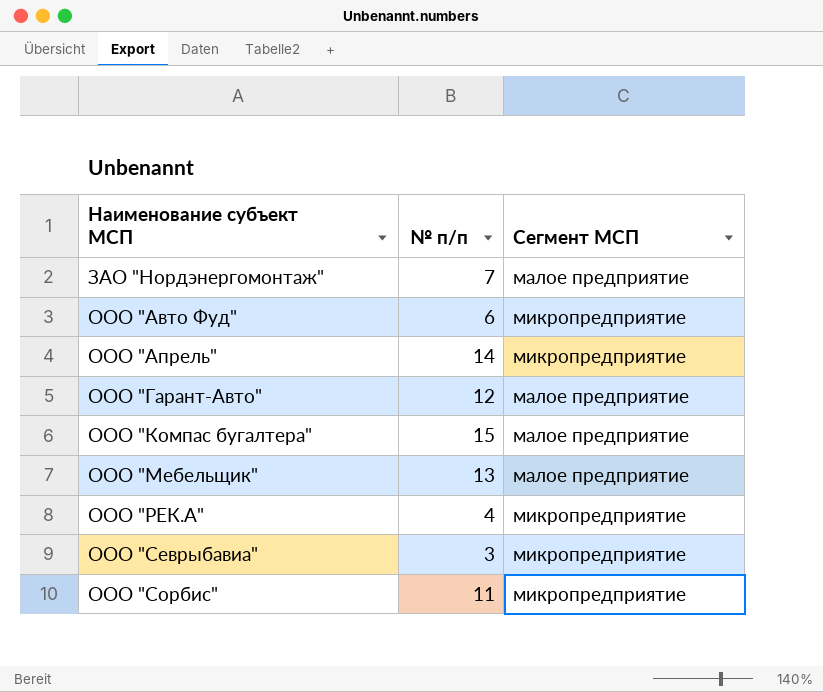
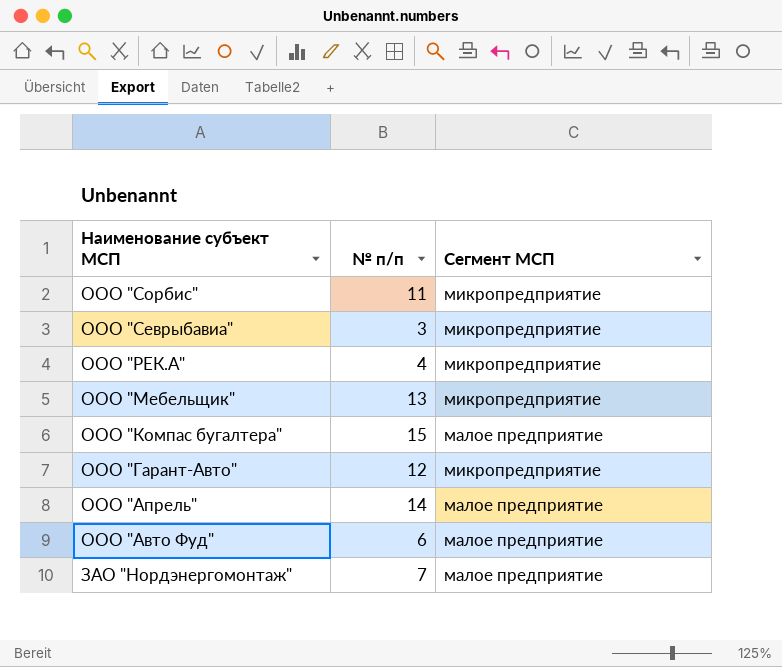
row order: Наименование субъект МСП ascending -> Наименование субъект МСП descending
ООО "Мебельщик" | Сегмент МСП: малое предприятие -> микропредприятие
ООО "Гарант-Авто" | Сегмент МСП: малое предприятие -> микропредприятие
ООО "Апрель" | Сегмент МСП: микропредприятие -> малое предприятие
ООО "Авто Фуд" | Сегмент МСП: микропредприятие -> малое предприятие

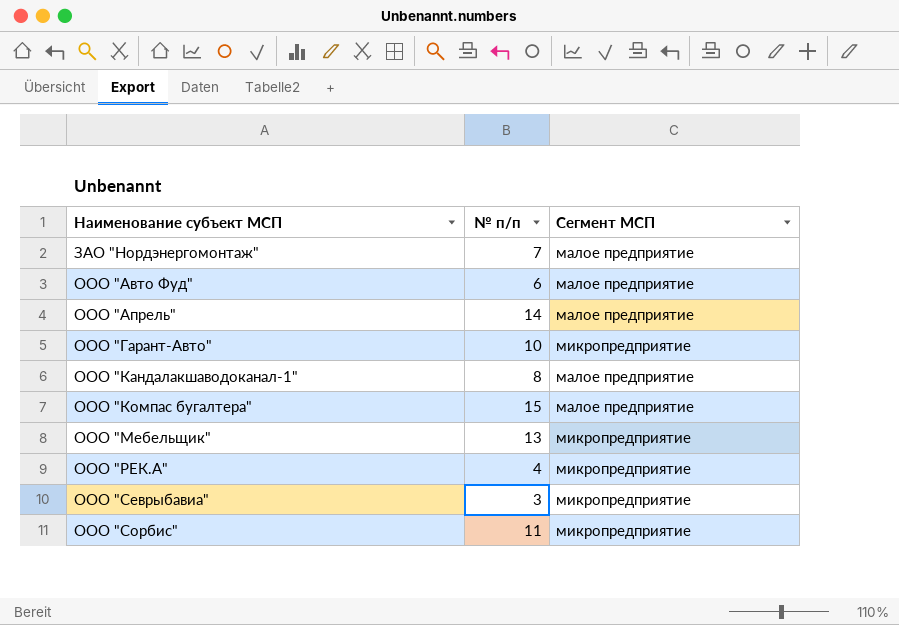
row order: Наименование субъект МСП descending -> Наименование субъект МСП ascending
ООО "Гарант-Авто" | № п/п: 12 -> 10
row ООО "Кандалакшаводоканал-1": none -> 8 | малое предприятие

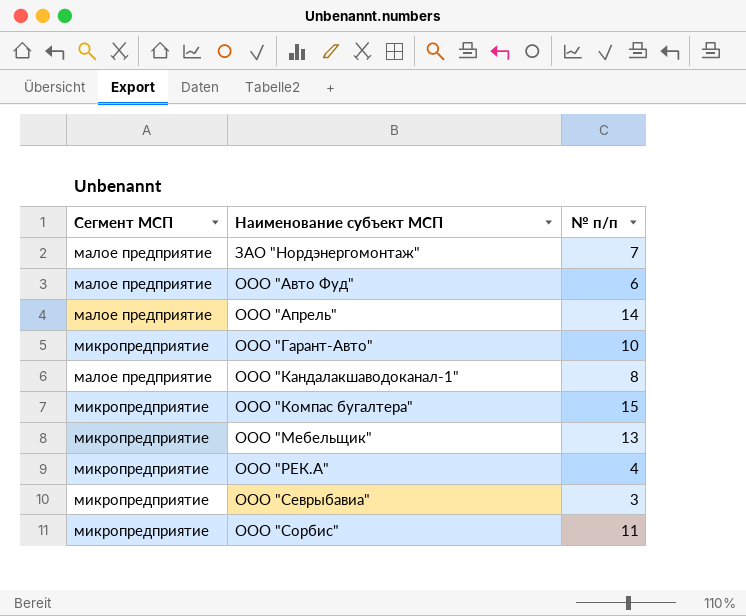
column Сегмент МСП | position: 3 -> 1
ООО "Компас бугалтера" | Сегмент МСП: малое предприятие -> микропредприятие

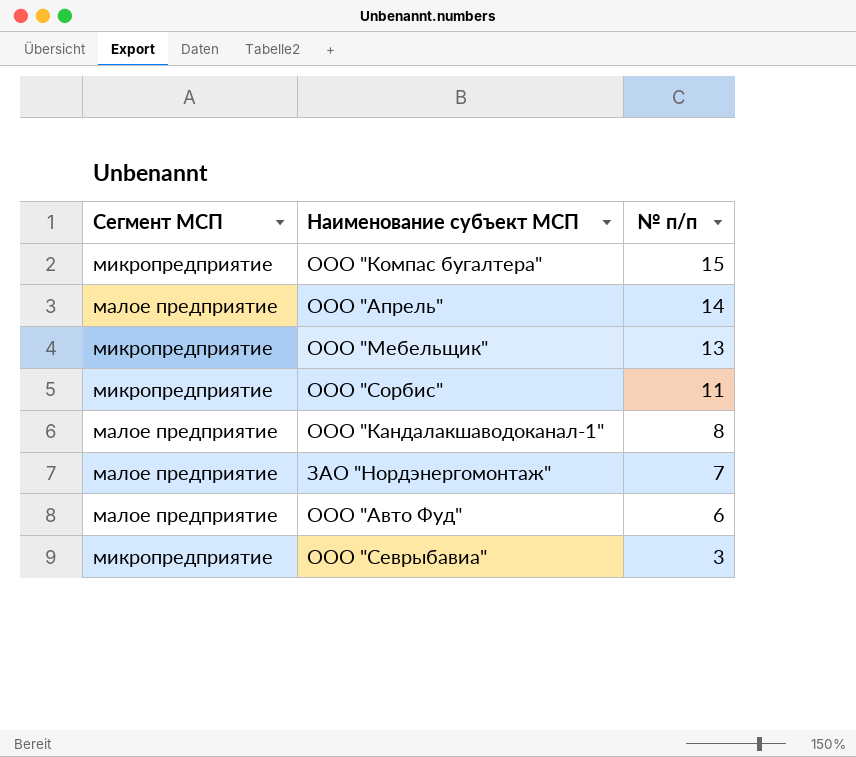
row order: Наименование субъект МСП ascending -> № п/п descending
row ООО "Гарант-Авто": микропредприятие | 10 -> none
row ООО "РЕК.А": микропредприятие | 4 -> none

